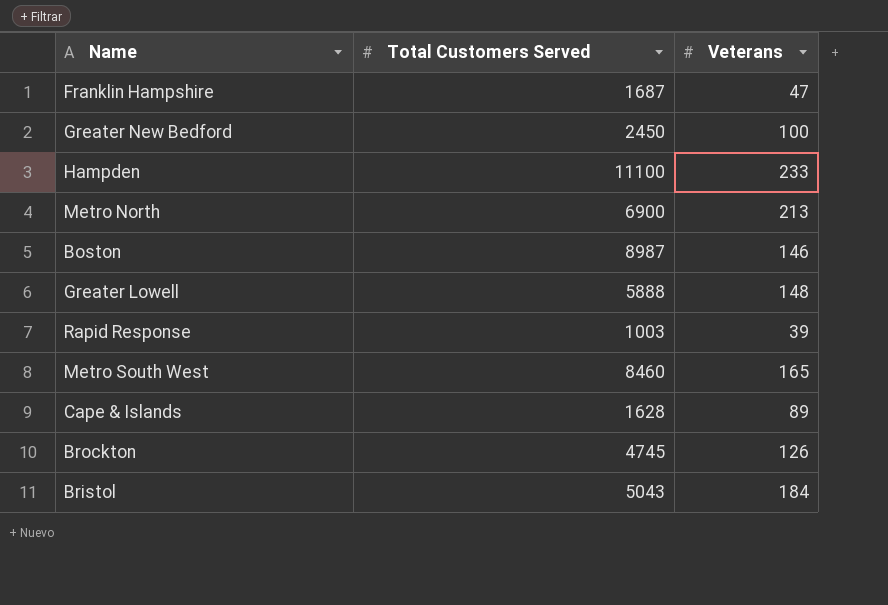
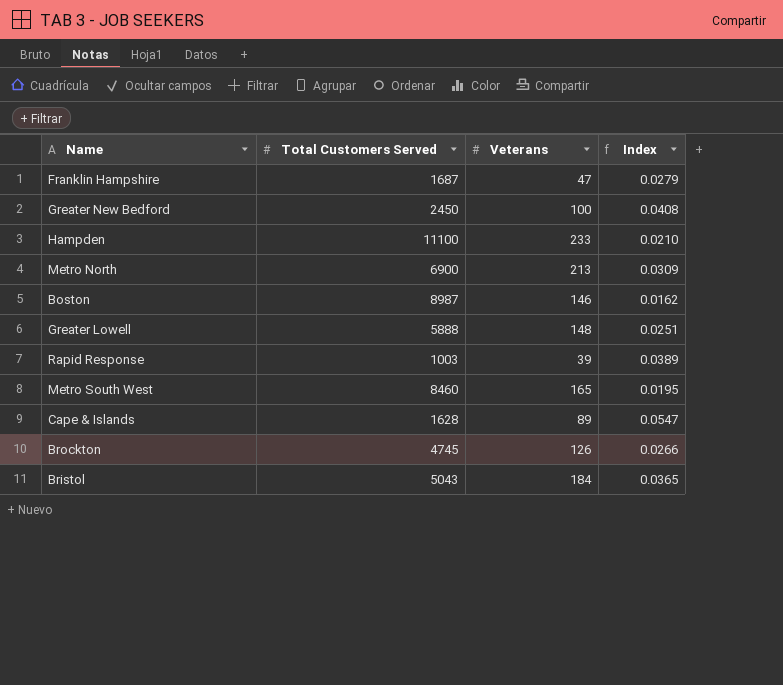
column Index | formula: none -> [Veterans] / [Total Customers Served]

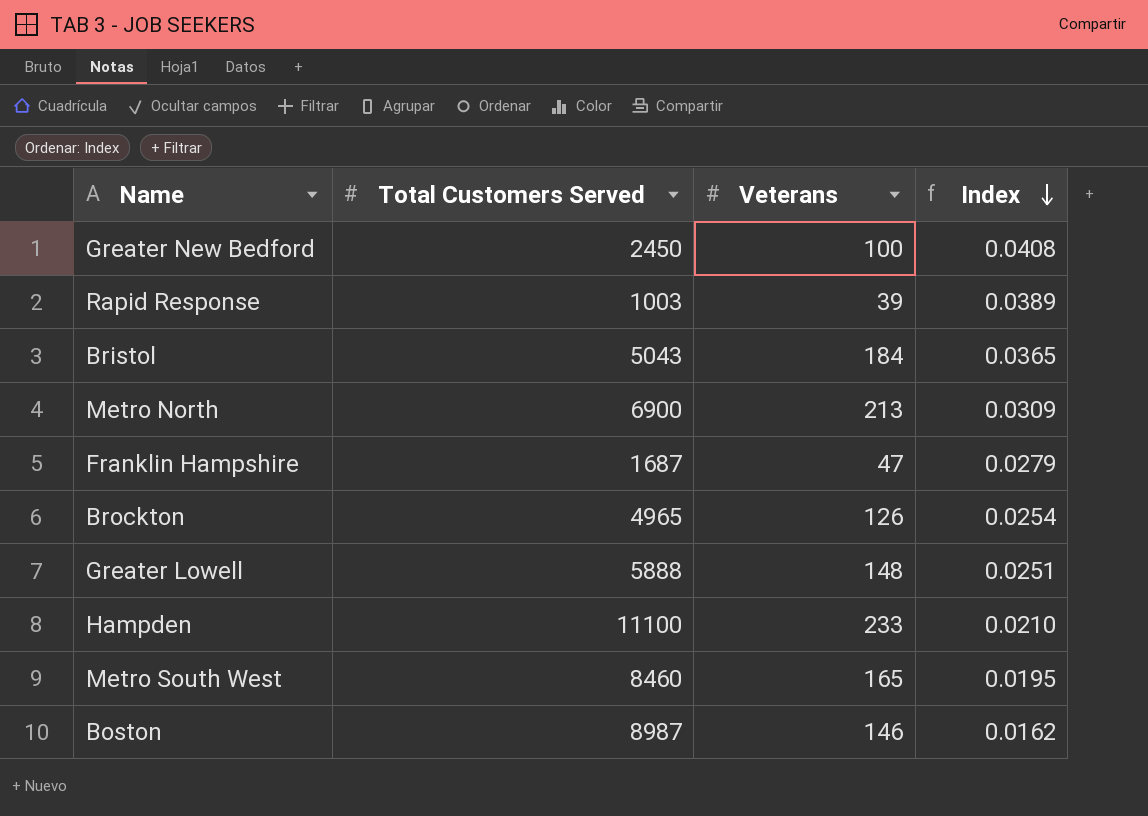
row order: none -> Index descending
row Cape & Islands: 1628 | 89 | 0.0547 -> none
Brockton | Total Customers Served: 4745 -> 4965
Brockton | Index: 0.0266 -> 0.0254

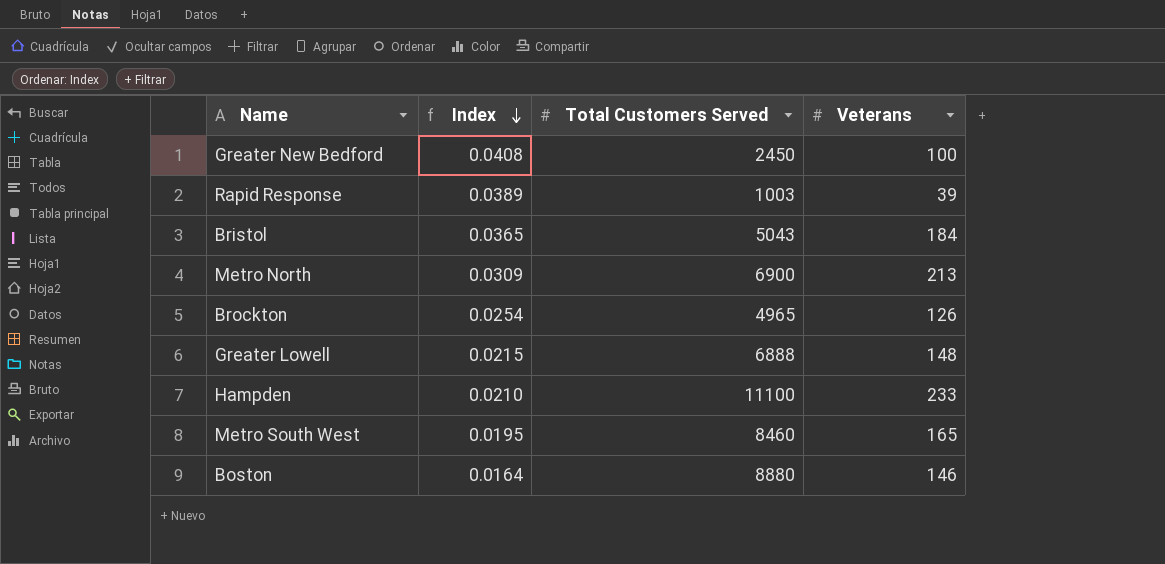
column Index | position: 4 -> 2
row Franklin Hampshire: 1687 | 47 | 0.0279 -> none
Greater Lowell | Index: 0.0251 -> 0.0215
Greater Lowell | Total Customers Served: 5888 -> 6888
Boston | Index: 0.0162 -> 0.0164
Boston | Total Customers Served: 8987 -> 8880

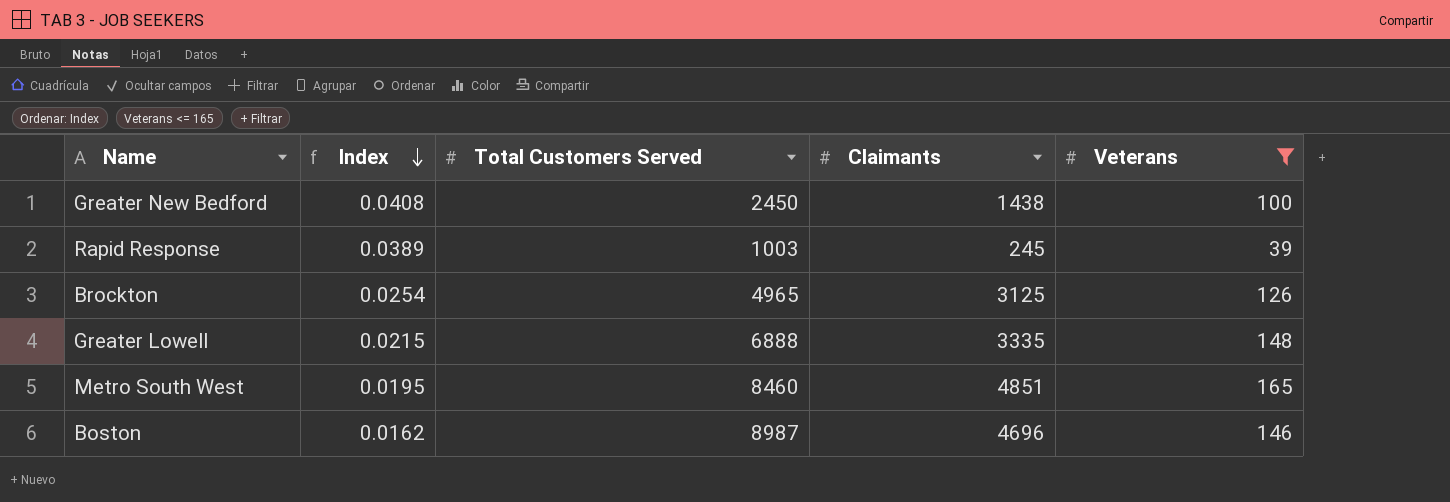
filter: none -> Veterans <= 165
column Claimants | position: none -> 4
Boston | Index: 0.0164 -> 0.0162
Boston | Total Customers Served: 8880 -> 8987

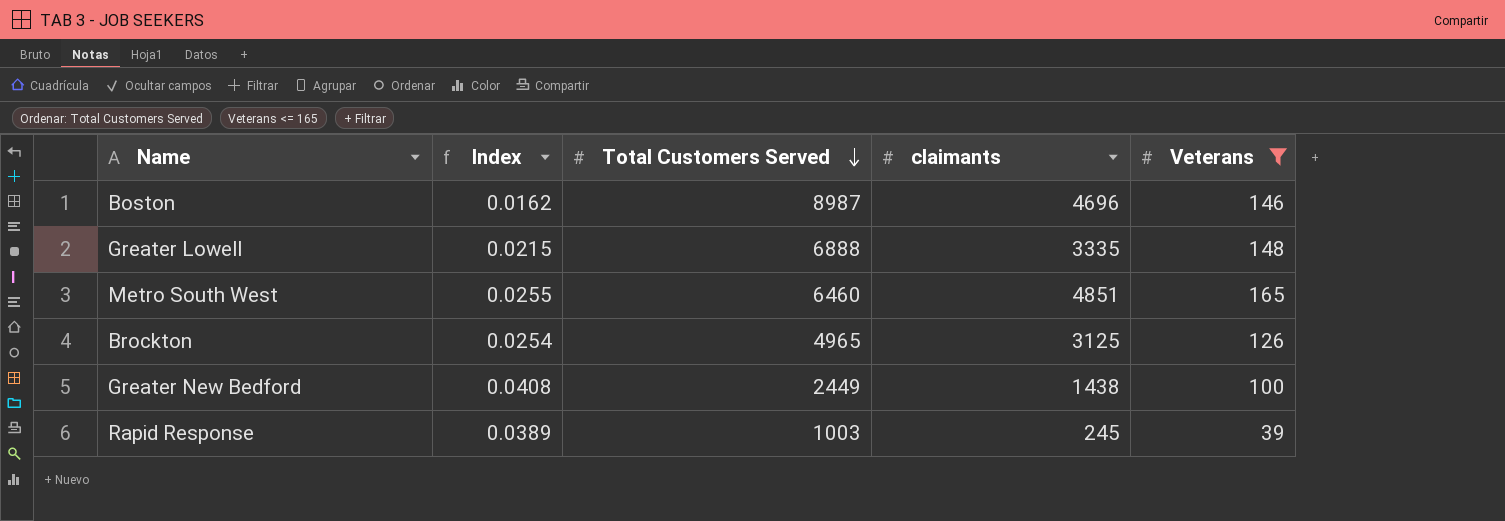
row order: Index descending -> Total Customers Served descending
column name: Claimants -> claimants
Metro South West | Index: 0.0195 -> 0.0255
Metro South West | Total Customers Served: 8460 -> 6460
Greater New Bedford | Total Customers Served: 2450 -> 2449

